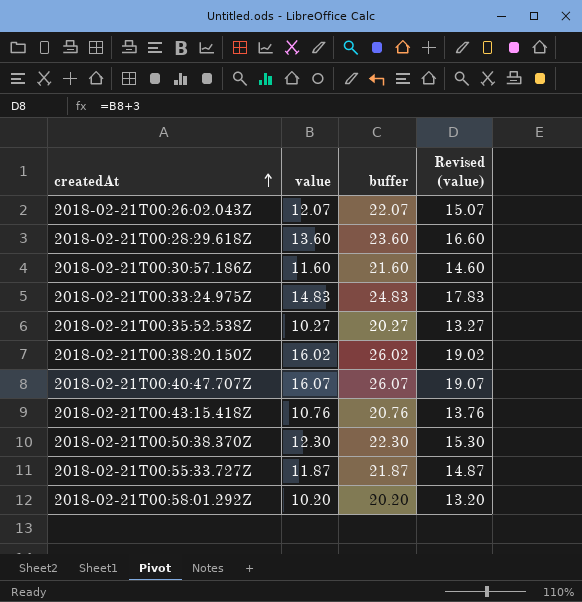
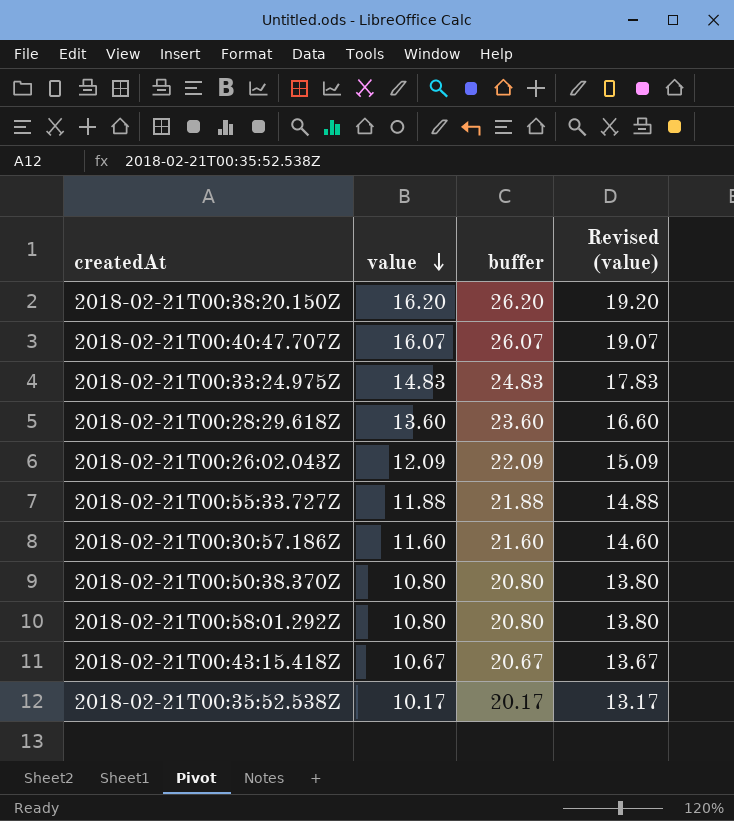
row order: createdAt ascending -> value descending
2018-02-21T00:38:20.150Z | value: 16.02 -> 16.20
2018-02-21T00:38:20.150Z | buffer: 26.02 -> 26.20
2018-02-21T00:38:20.150Z | Revised (value): 19.02 -> 19.20
2018-02-21T00:26:02.043Z | value: 12.07 -> 12.09
2018-02-21T00:26:02.043Z | buffer: 22.07 -> 22.09
2018-02-21T00:26:02.043Z | Revised (value): 15.07 -> 15.09
2018-02-21T00:55:33.727Z | value: 11.87 -> 11.88
2018-02-21T00:55:33.727Z | buffer: 21.87 -> 21.88
2018-02-21T00:55:33.727Z | Revised (value): 14.87 -> 14.88
2018-02-21T00:50:38.370Z | value: 12.30 -> 10.80
2018-02-21T00:50:38.370Z | buffer: 22.30 -> 20.80
2018-02-21T00:50:38.370Z | Revised (value): 15.30 -> 13.80
2018-02-21T00:58:01.292Z | value: 10.20 -> 10.80
2018-02-21T00:58:01.292Z | buffer: 20.20 -> 20.80
2018-02-21T00:58:01.292Z | Revised (value): 13.20 -> 13.80
2018-02-21T00:43:15.418Z | value: 10.76 -> 10.67
2018-02-21T00:43:15.418Z | buffer: 20.76 -> 20.67
2018-02-21T00:43:15.418Z | Revised (value): 13.76 -> 13.67
2018-02-21T00:35:52.538Z | value: 10.27 -> 10.17
2018-02-21T00:35:52.538Z | buffer: 20.27 -> 20.17
2018-02-21T00:35:52.538Z | Revised (value): 13.27 -> 13.17

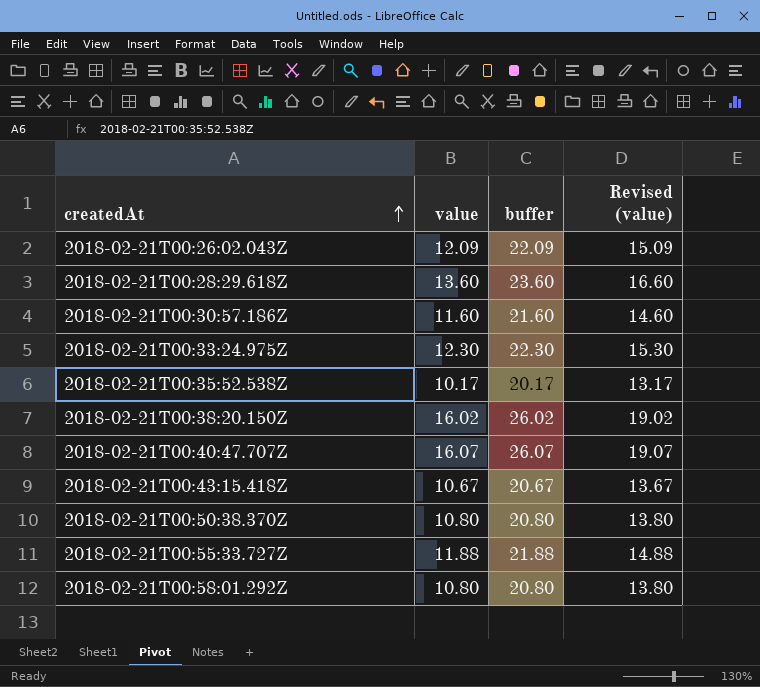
row order: value descending -> createdAt ascending
2018-02-21T00:33:24.975Z | value: 14.83 -> 12.30
2018-02-21T00:33:24.975Z | buffer: 24.83 -> 22.30
2018-02-21T00:33:24.975Z | Revised (value): 17.83 -> 15.30
2018-02-21T00:38:20.150Z | value: 16.20 -> 16.02
2018-02-21T00:38:20.150Z | buffer: 26.20 -> 26.02
2018-02-21T00:38:20.150Z | Revised (value): 19.20 -> 19.02

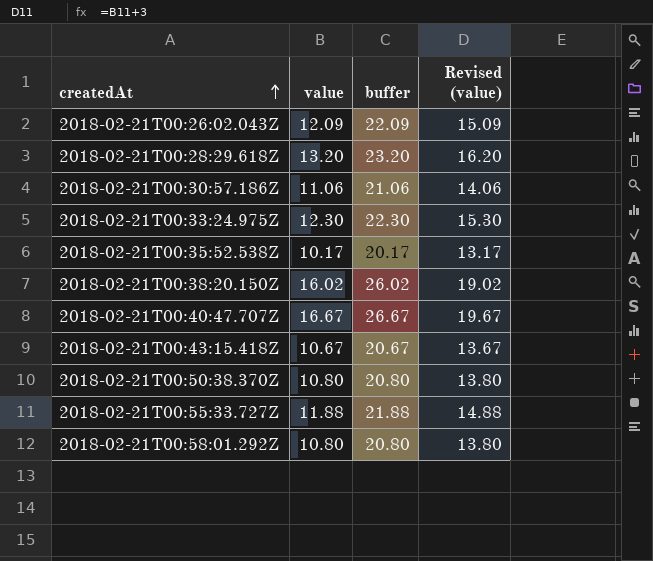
2018-02-21T00:28:29.618Z | value: 13.60 -> 13.20
2018-02-21T00:28:29.618Z | buffer: 23.60 -> 23.20
2018-02-21T00:28:29.618Z | Revised (value): 16.60 -> 16.20
2018-02-21T00:30:57.186Z | value: 11.60 -> 11.06
2018-02-21T00:30:57.186Z | buffer: 21.60 -> 21.06
2018-02-21T00:30:57.186Z | Revised (value): 14.60 -> 14.06
2018-02-21T00:40:47.707Z | value: 16.07 -> 16.67
2018-02-21T00:40:47.707Z | buffer: 26.07 -> 26.67
2018-02-21T00:40:47.707Z | Revised (value): 19.07 -> 19.67

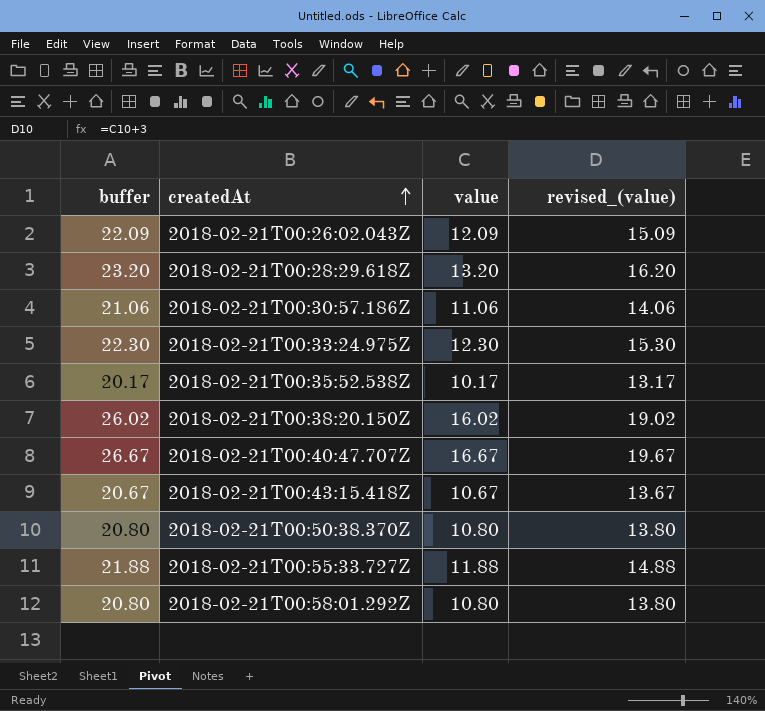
column buffer | position: 3 -> 1
column name: Revised (value) -> revised_(value)

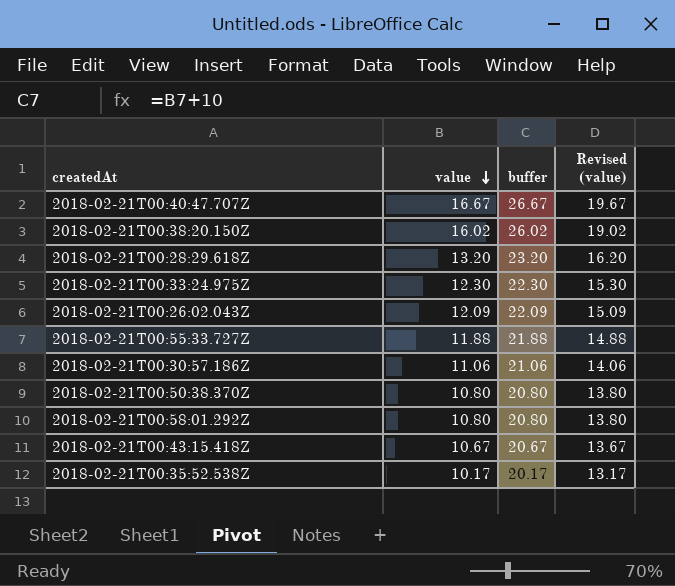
row order: createdAt ascending -> value descending
column buffer | position: 1 -> 3
column name: revised_(value) -> Revised (value)

